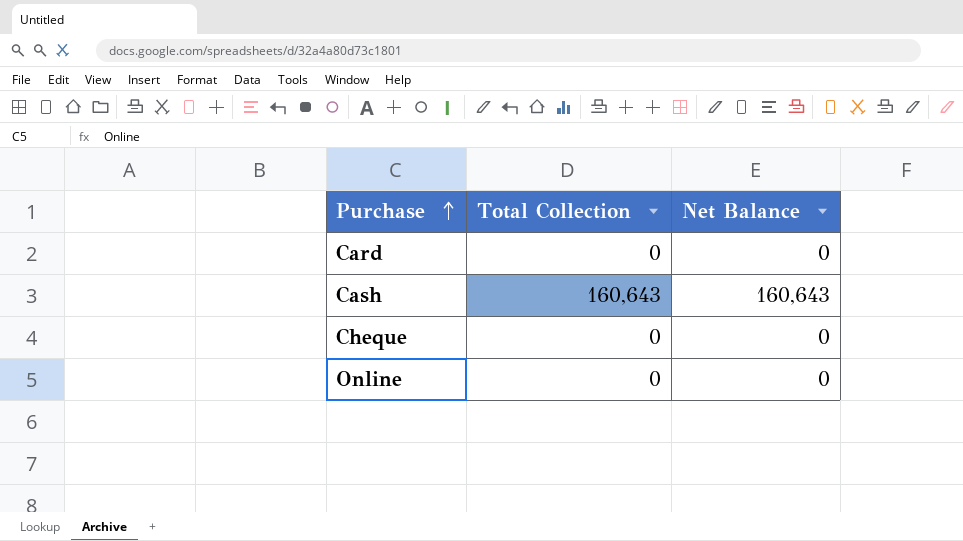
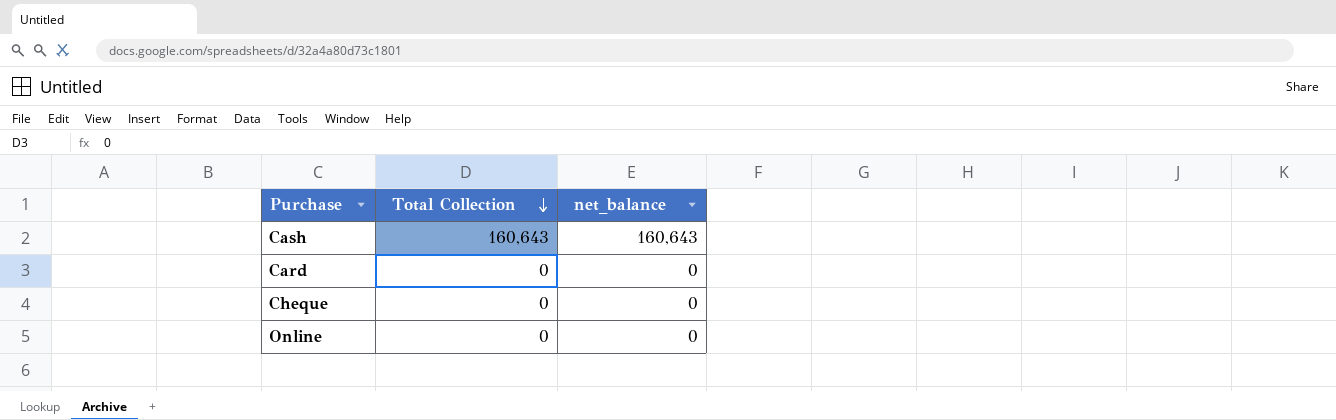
row order: Purchase ascending -> Total Collection descending
column name: Net Balance -> net_balance

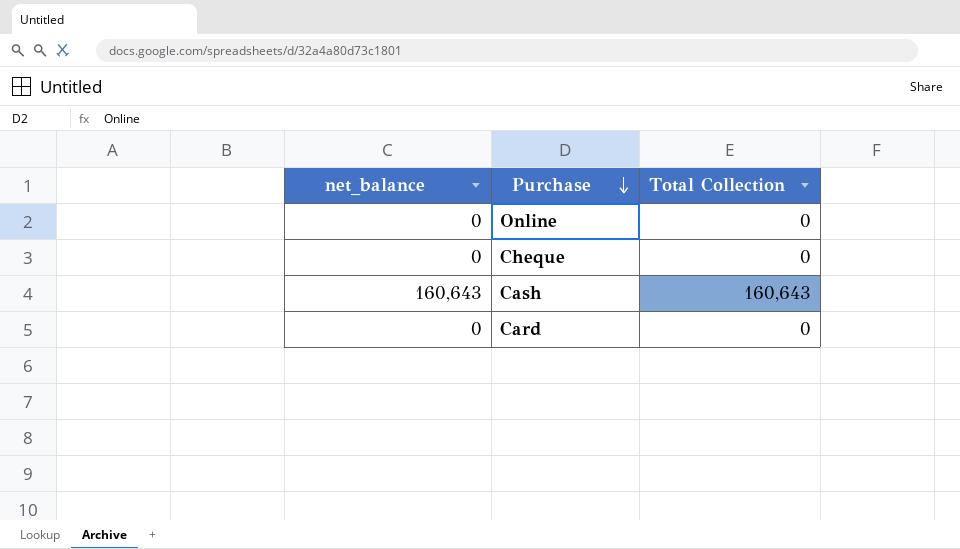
row order: Total Collection descending -> Purchase descending
column net_balance | position: 3 -> 1

